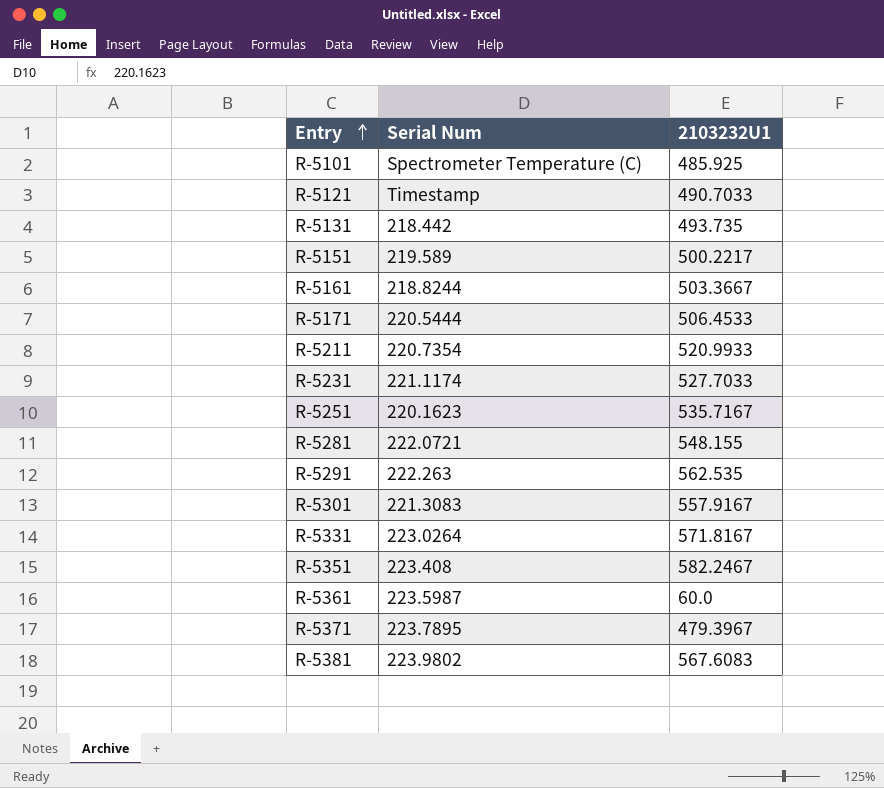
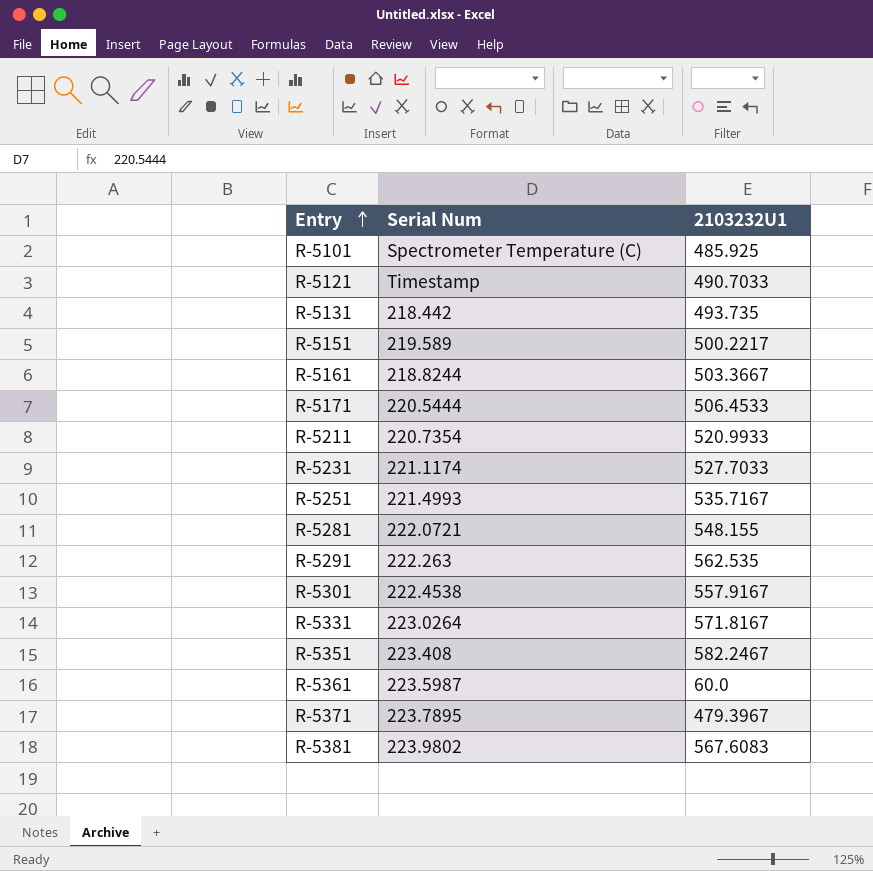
R-5251 | Serial Num: 220.1623 -> 221.4993
R-5301 | Serial Num: 221.3083 -> 222.4538

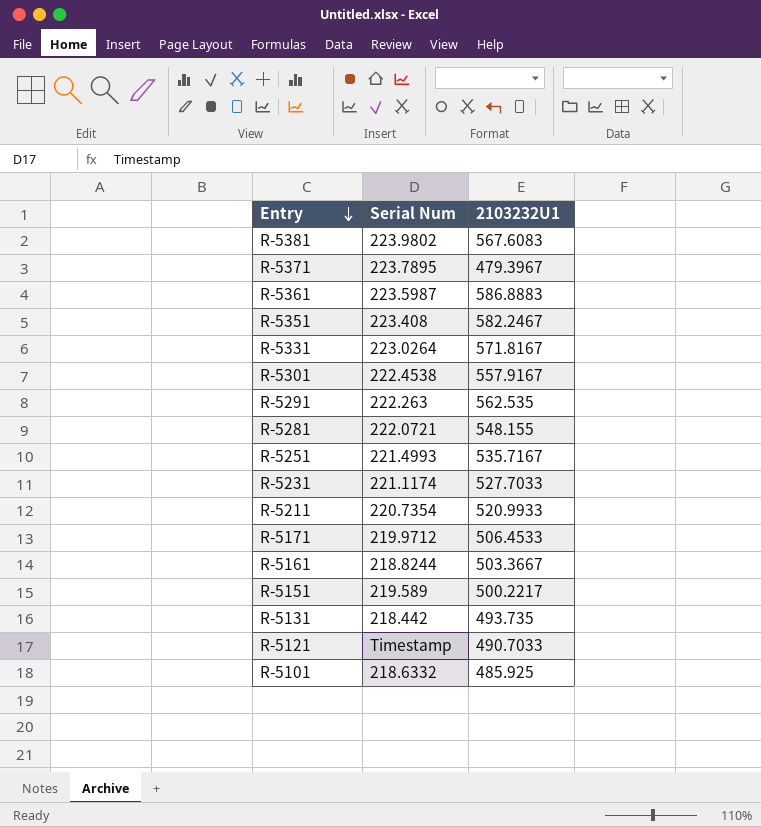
row order: Entry ascending -> Entry descending
R-5361 | 2103232U1: 60.0 -> 586.8883
R-5171 | Serial Num: 220.5444 -> 219.9712
R-5101 | Serial Num: Spectrometer Temperature (C) -> 218.6332

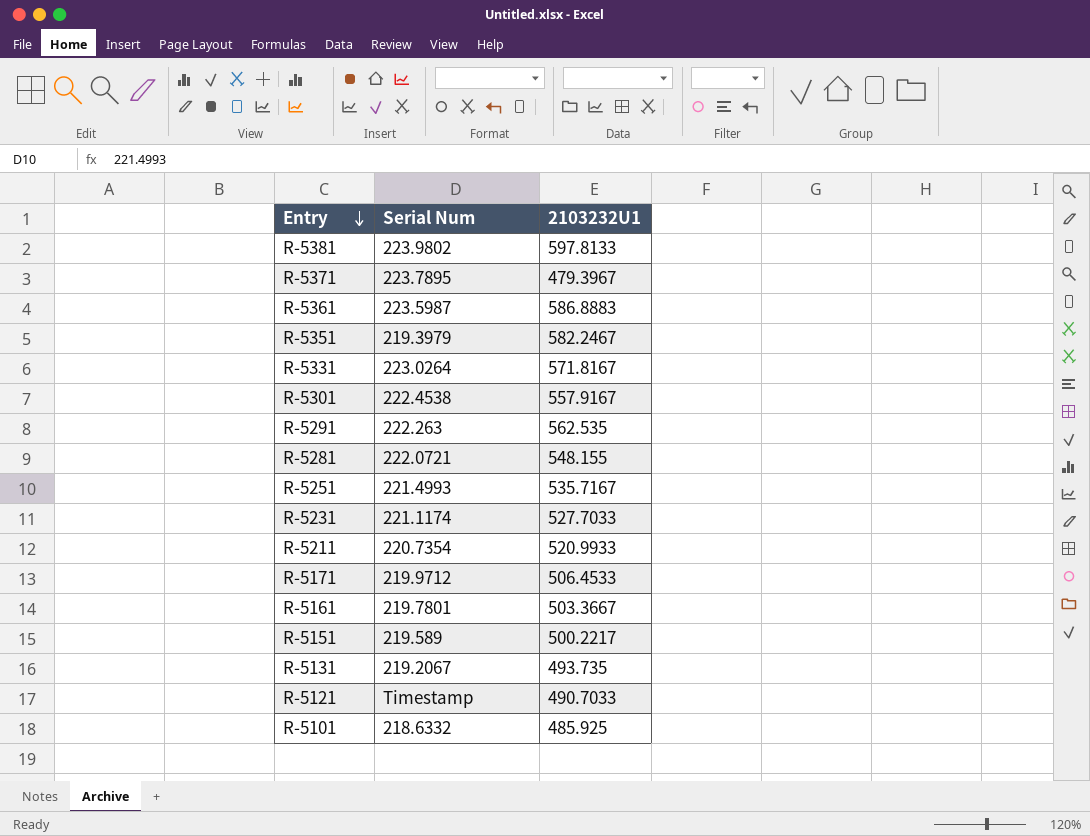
R-5381 | 2103232U1: 567.6083 -> 597.8133
R-5351 | Serial Num: 223.408 -> 219.3979
R-5161 | Serial Num: 218.8244 -> 219.7801
R-5131 | Serial Num: 218.442 -> 219.2067

